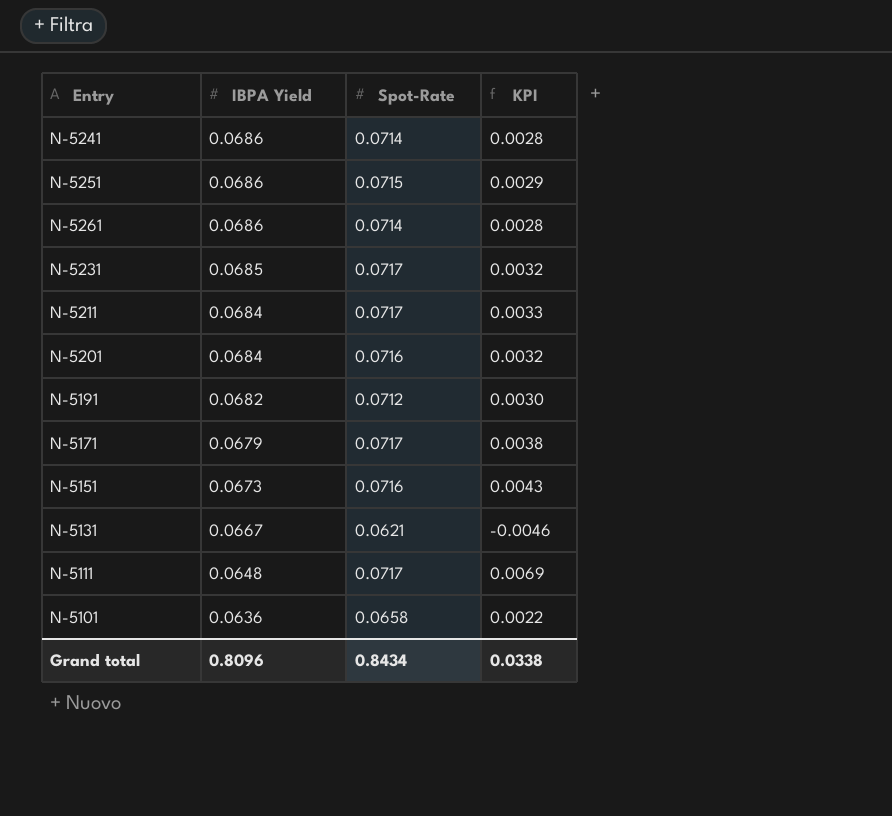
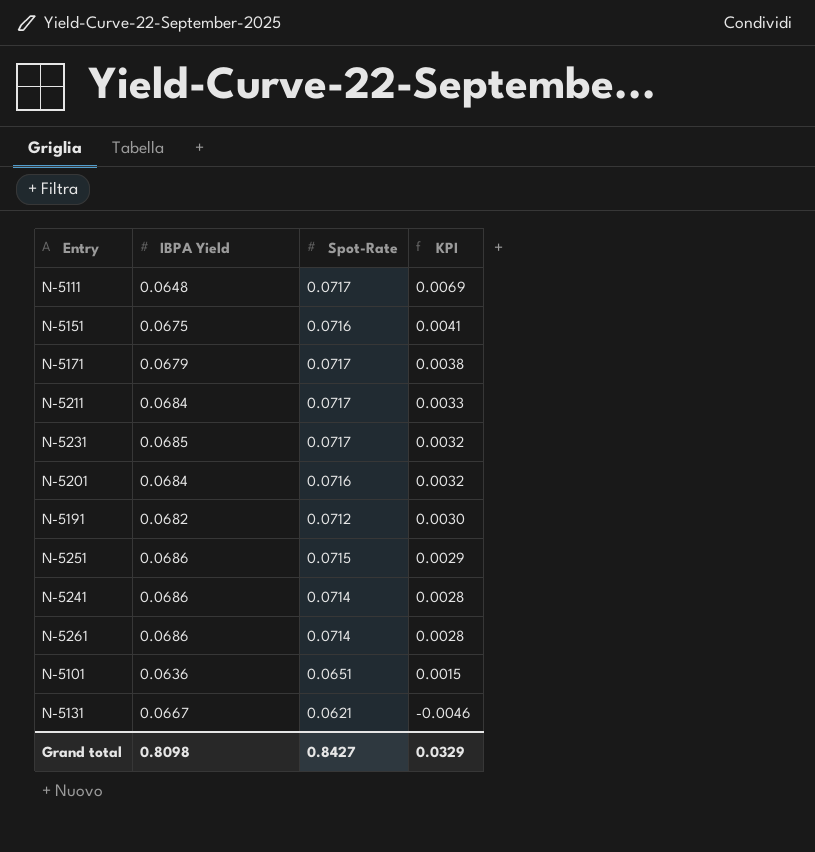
row order: IBPA Yield descending -> KPI descending
N-5151 | IBPA Yield: 0.0673 -> 0.0675
N-5151 | KPI: 0.0043 -> 0.0041
N-5101 | Spot-Rate: 0.0658 -> 0.0651
N-5101 | KPI: 0.0022 -> 0.0015
Grand total | IBPA Yield: 0.8096 -> 0.8098
Grand total | Spot-Rate: 0.8434 -> 0.8427
Grand total | KPI: 0.0338 -> 0.0329

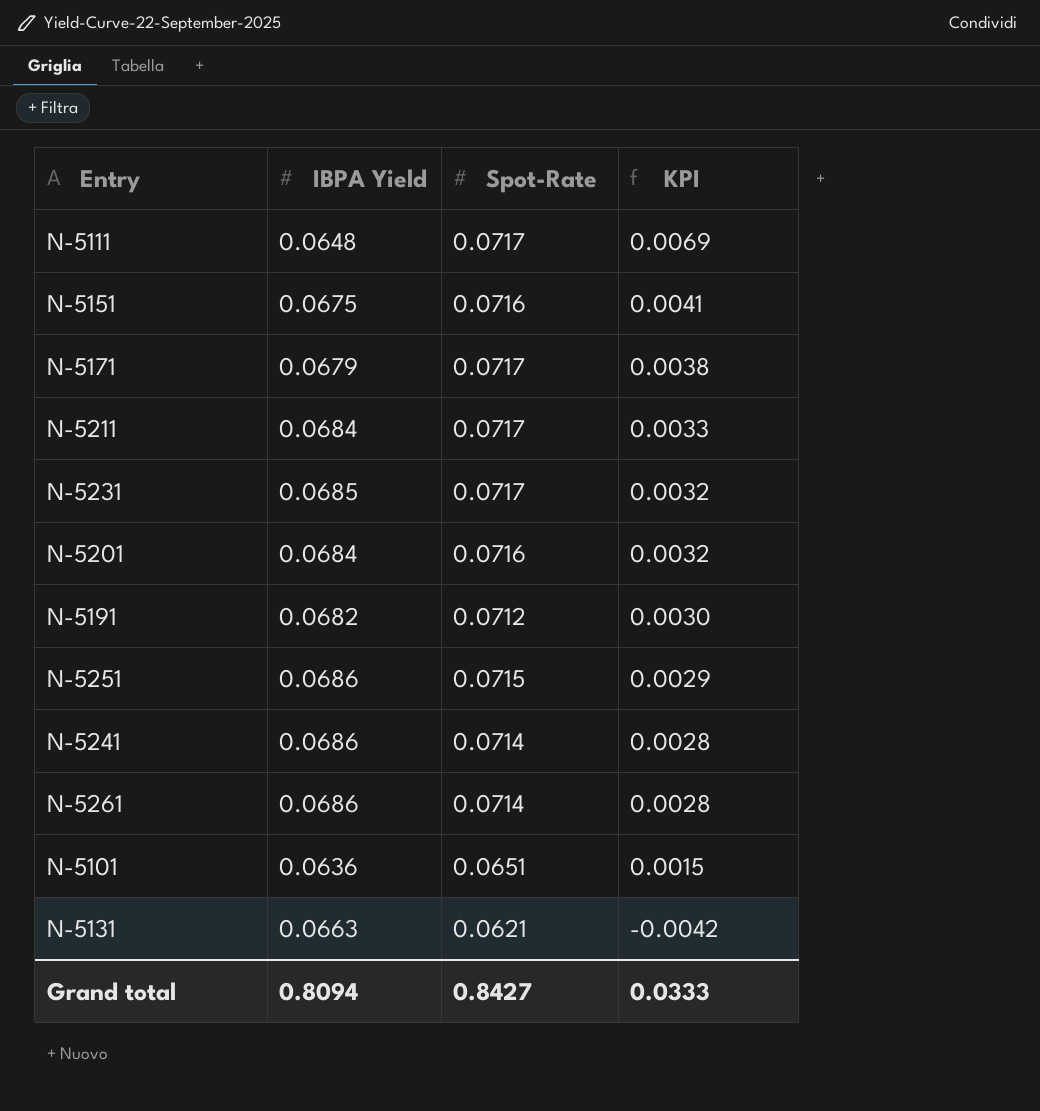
N-5131 | IBPA Yield: 0.0667 -> 0.0663
N-5131 | KPI: -0.0046 -> -0.0042
Grand total | IBPA Yield: 0.8098 -> 0.8094
Grand total | KPI: 0.0329 -> 0.0333

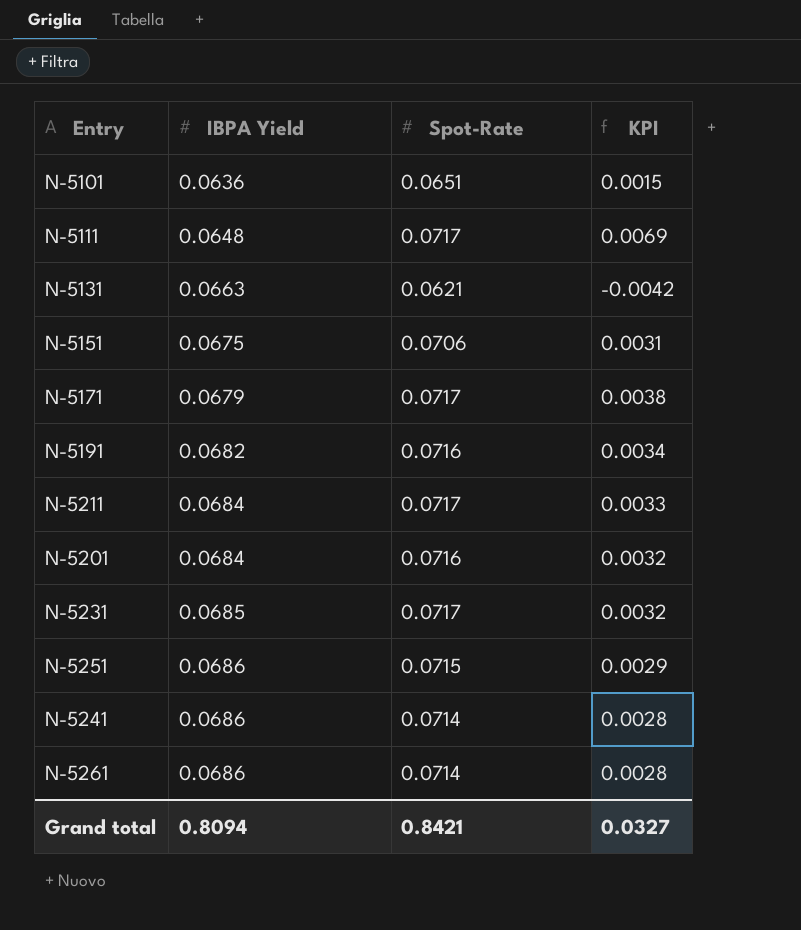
row order: KPI descending -> IBPA Yield ascending
N-5151 | Spot-Rate: 0.0716 -> 0.0706
N-5151 | KPI: 0.0041 -> 0.0031
N-5191 | Spot-Rate: 0.0712 -> 0.0716
N-5191 | KPI: 0.0030 -> 0.0034
Grand total | Spot-Rate: 0.8427 -> 0.8421
Grand total | KPI: 0.0333 -> 0.0327

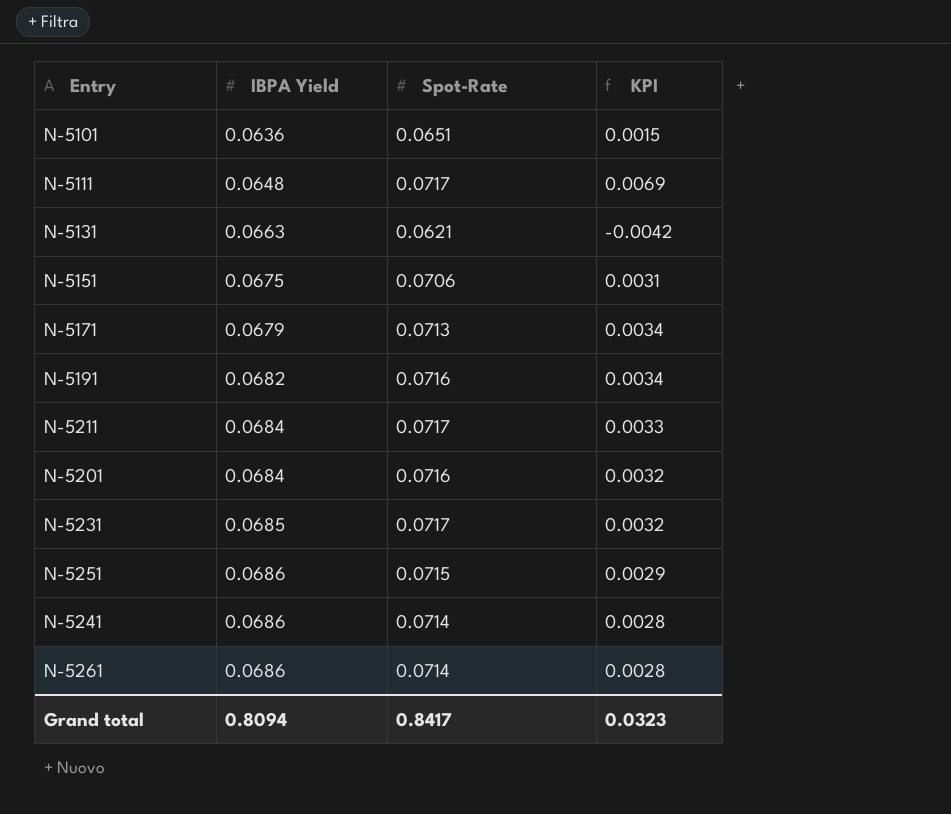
N-5171 | Spot-Rate: 0.0717 -> 0.0713
N-5171 | KPI: 0.0038 -> 0.0034
Grand total | Spot-Rate: 0.8421 -> 0.8417
Grand total | KPI: 0.0327 -> 0.0323

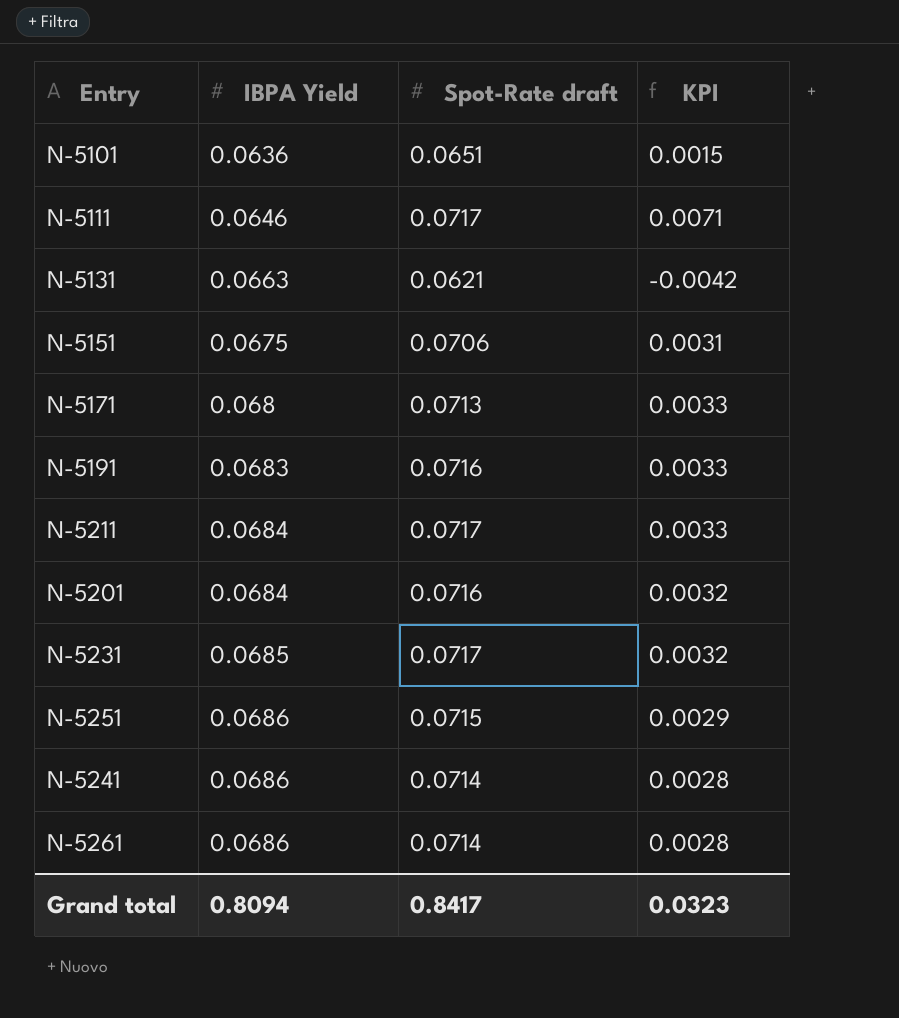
column name: Spot-Rate -> Spot-Rate draft
N-5111 | IBPA Yield: 0.0648 -> 0.0646
N-5111 | KPI: 0.0069 -> 0.0071
N-5171 | IBPA Yield: 0.0679 -> 0.068
N-5171 | KPI: 0.0034 -> 0.0033
N-5191 | IBPA Yield: 0.0682 -> 0.0683
N-5191 | KPI: 0.0034 -> 0.0033

